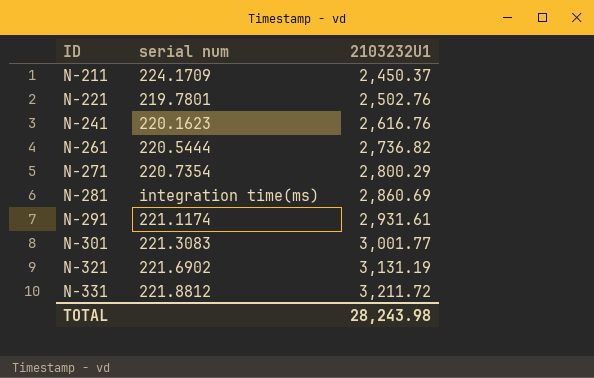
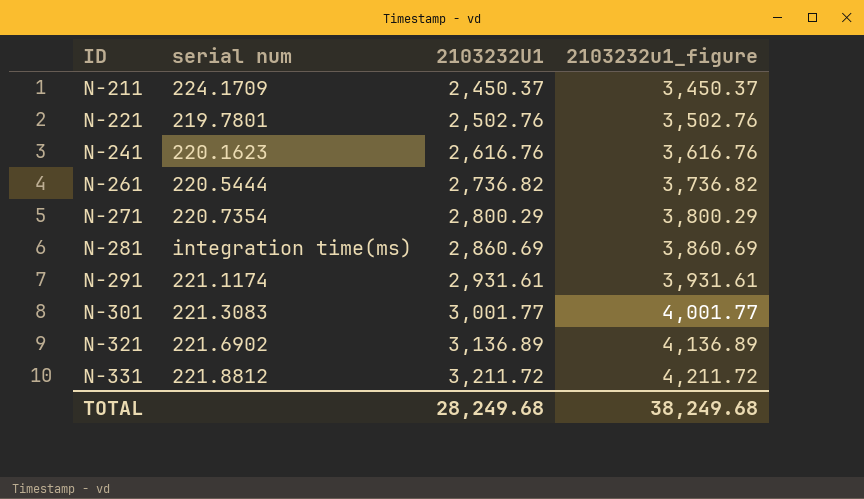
column 2103232u1_figure | formula: none -> [2103232U1] + 1000
N-321 | 2103232U1: 3,131.19 -> 3,136.89
TOTAL | 2103232U1: 28,243.98 -> 28,249.68

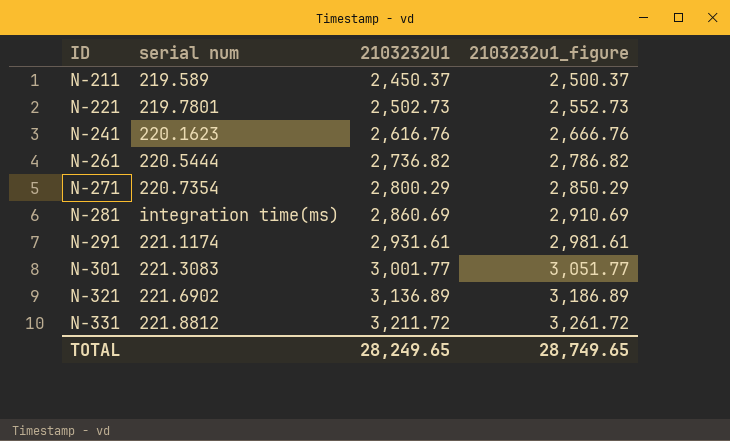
column 2103232u1_figure | formula: [2103232U1] + 1000 -> [2103232U1] + 50
N-211 | serial num: 224.1709 -> 219.589
N-221 | 2103232U1: 2,502.76 -> 2,502.73
TOTAL | 2103232U1: 28,249.68 -> 28,249.65
TOTAL | 2103232u1_figure: 38,249.68 -> 28,749.65

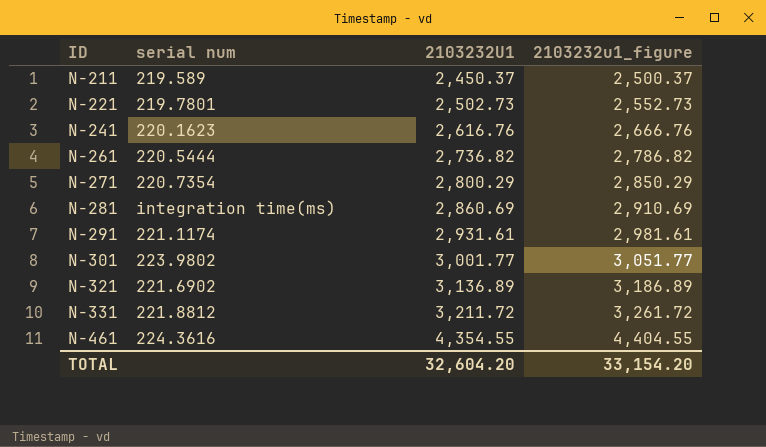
N-301 | serial num: 221.3083 -> 223.9802
row N-461: none -> 224.3616 | 4,354.55 | 4,404.55
TOTAL | 2103232U1: 28,249.65 -> 32,604.20
TOTAL | 2103232u1_figure: 28,749.65 -> 33,154.20

